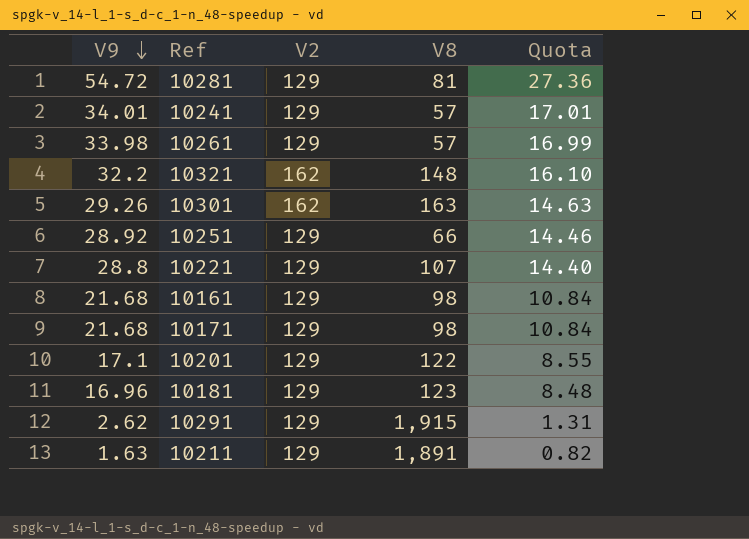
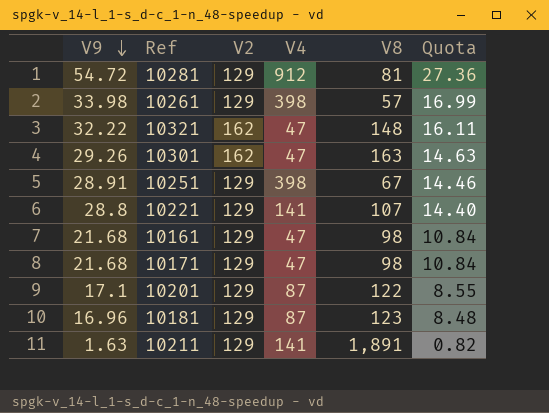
column V4 | position: none -> 4
row 10241: 34.01 | 129 | 57 | 17.01 -> none
row 10291: 2.62 | 129 | 1,915 | 1.31 -> none
10321 | V9: 32.2 -> 32.22
10321 | Quota: 16.10 -> 16.11
10251 | V9: 28.92 -> 28.91
10251 | V8: 66 -> 67

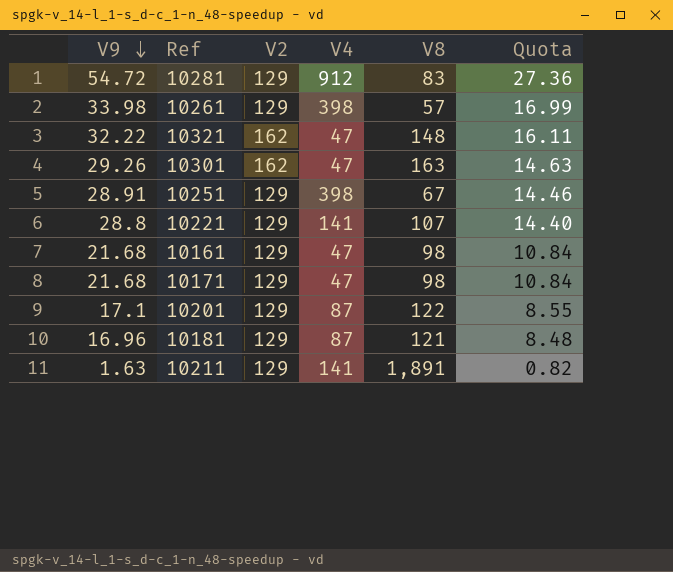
10281 | V8: 81 -> 83
10181 | V8: 123 -> 121

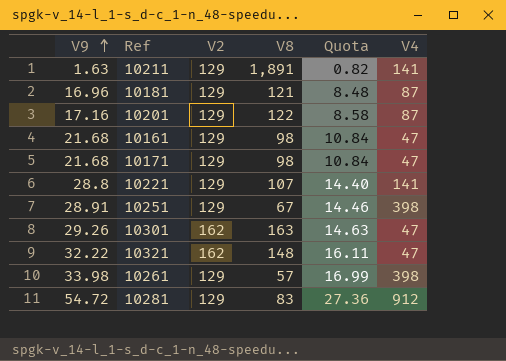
row order: V9 descending -> V9 ascending
column V4 | position: 4 -> 6
10201 | V9: 17.1 -> 17.16
10201 | Quota: 8.55 -> 8.58

